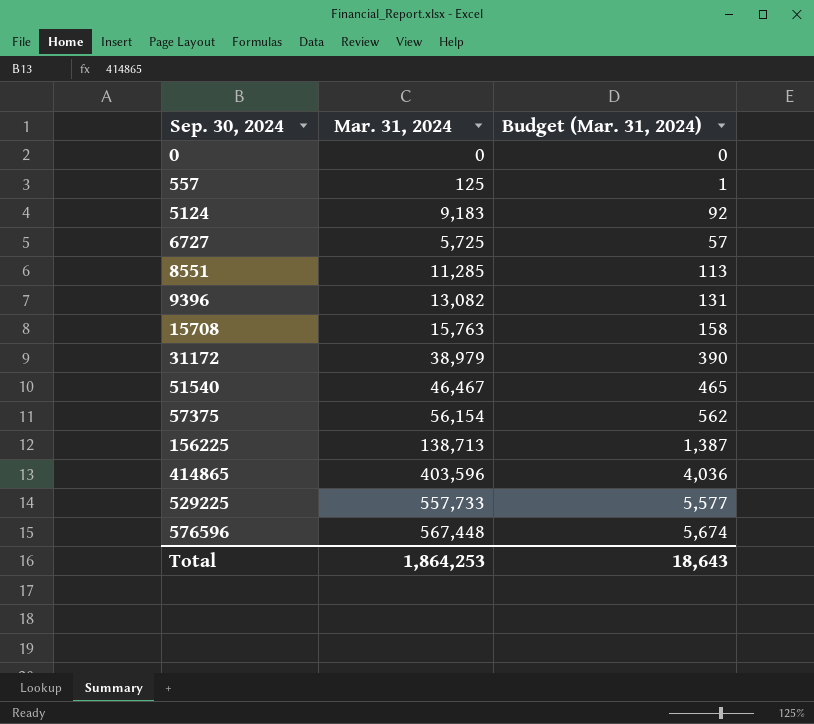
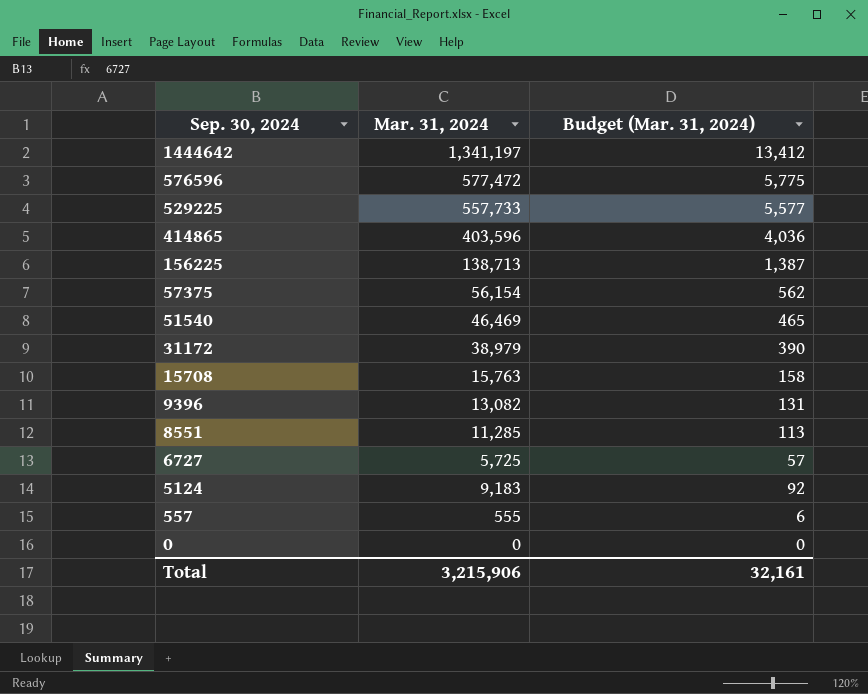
row order: Sep. 30, 2024 ascending -> Sep. 30, 2024 descending
row 1444642: none -> 1,341,197 | 13,412
576596 | Mar. 31, 2024: 567,448 -> 577,472
576596 | Budget (Mar. 31, 2024): 5,674 -> 5,775
51540 | Mar. 31, 2024: 46,467 -> 46,469
557 | Mar. 31, 2024: 125 -> 555
557 | Budget (Mar. 31, 2024): 1 -> 6
Total | Mar. 31, 2024: 1,864,253 -> 3,215,906
Total | Budget (Mar. 31, 2024): 18,643 -> 32,161

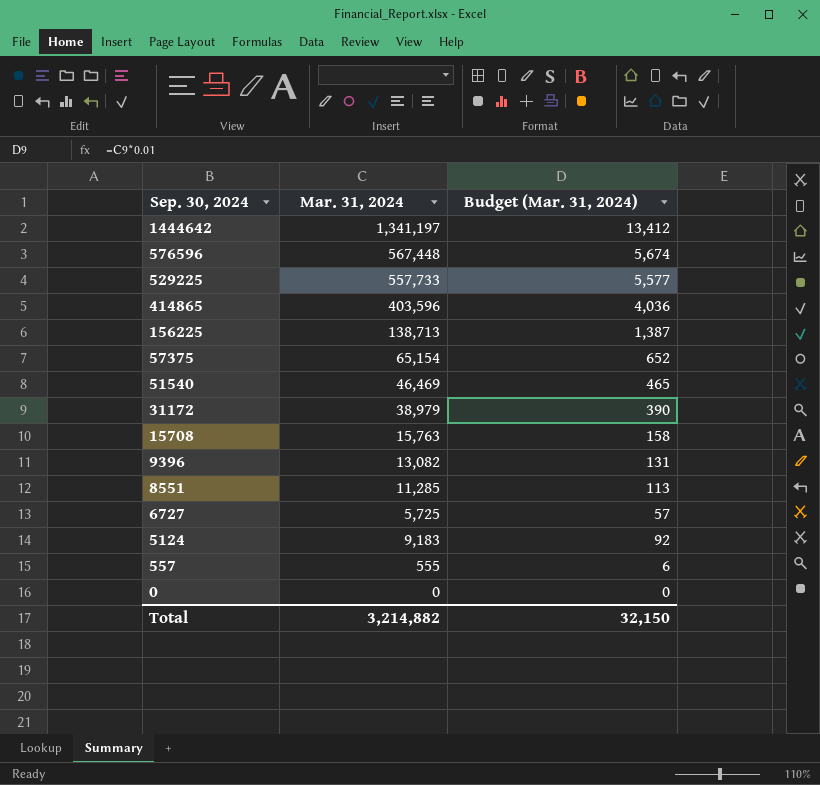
576596 | Mar. 31, 2024: 577,472 -> 567,448
576596 | Budget (Mar. 31, 2024): 5,775 -> 5,674
57375 | Mar. 31, 2024: 56,154 -> 65,154
57375 | Budget (Mar. 31, 2024): 562 -> 652
Total | Mar. 31, 2024: 3,215,906 -> 3,214,882
Total | Budget (Mar. 31, 2024): 32,161 -> 32,150

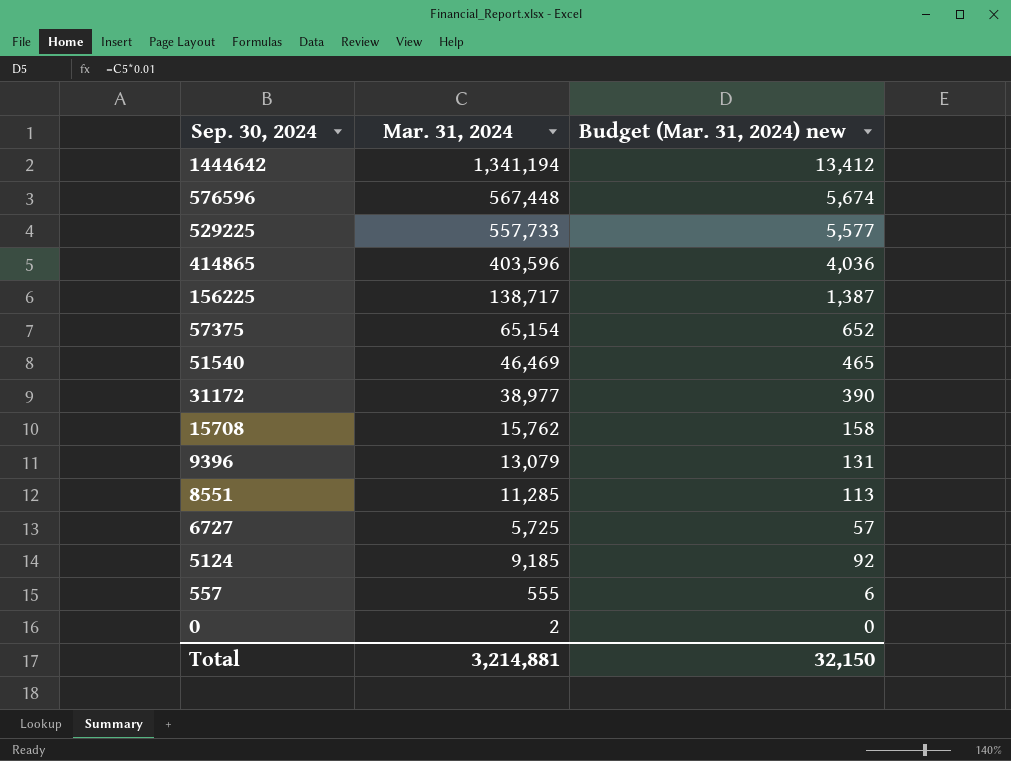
column name: Budget (Mar. 31, 2024) -> Budget (Mar. 31, 2024) new
1444642 | Mar. 31, 2024: 1,341,197 -> 1,341,194
156225 | Mar. 31, 2024: 138,713 -> 138,717
31172 | Mar. 31, 2024: 38,979 -> 38,977
15708 | Mar. 31, 2024: 15,763 -> 15,762
9396 | Mar. 31, 2024: 13,082 -> 13,079
5124 | Mar. 31, 2024: 9,183 -> 9,185
0 | Mar. 31, 2024: 0 -> 2
Total | Mar. 31, 2024: 3,214,882 -> 3,214,881

